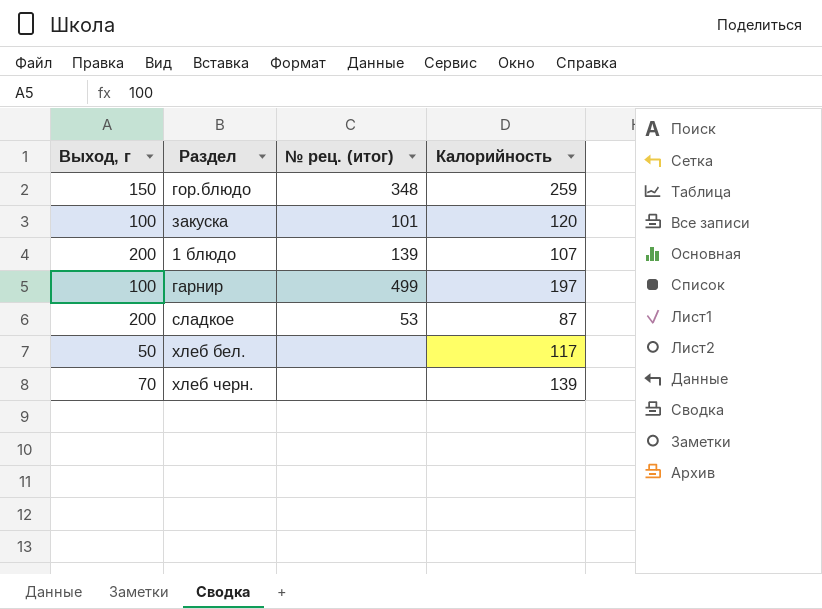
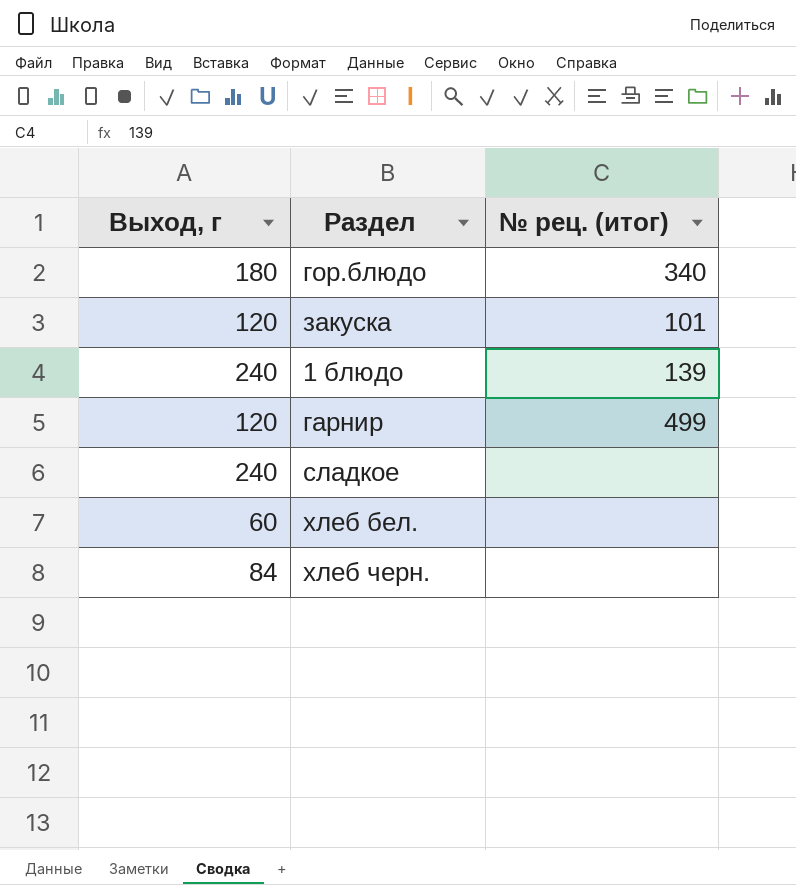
column Калорийность | position: 4 -> none
гор.блюдо | Выход, г: 150 -> 180
гор.блюдо | № рец. (итог): 348 -> 340
закуска | Выход, г: 100 -> 120
1 блюдо | Выход, г: 200 -> 240
гарнир | Выход, г: 100 -> 120
сладкое | Выход, г: 200 -> 240
сладкое | № рец. (итог): 53 -> none
хлеб бел. | Выход, г: 50 -> 60
хлеб черн. | Выход, г: 70 -> 84

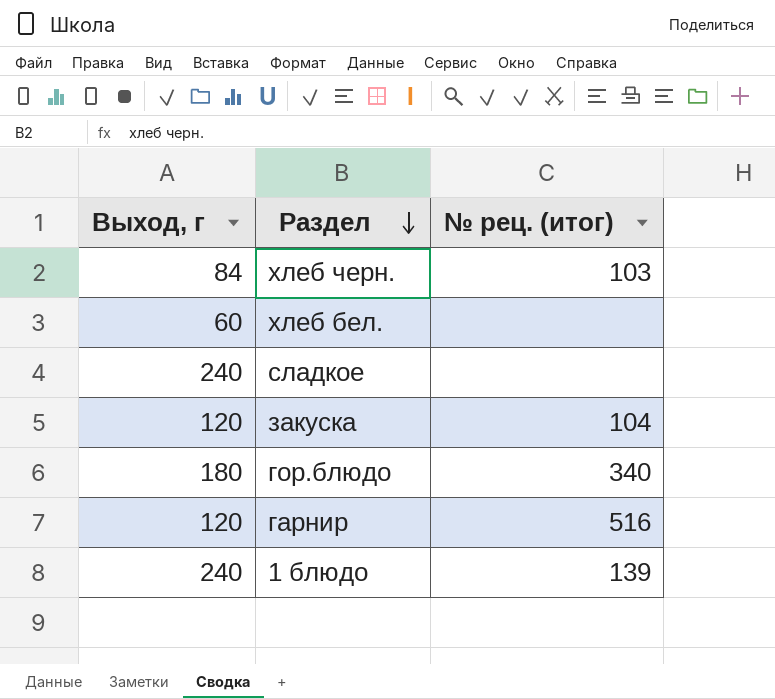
row order: none -> Раздел descending
хлеб черн. | № рец. (итог): none -> 103
закуска | № рец. (итог): 101 -> 104
гарнир | № рец. (итог): 499 -> 516

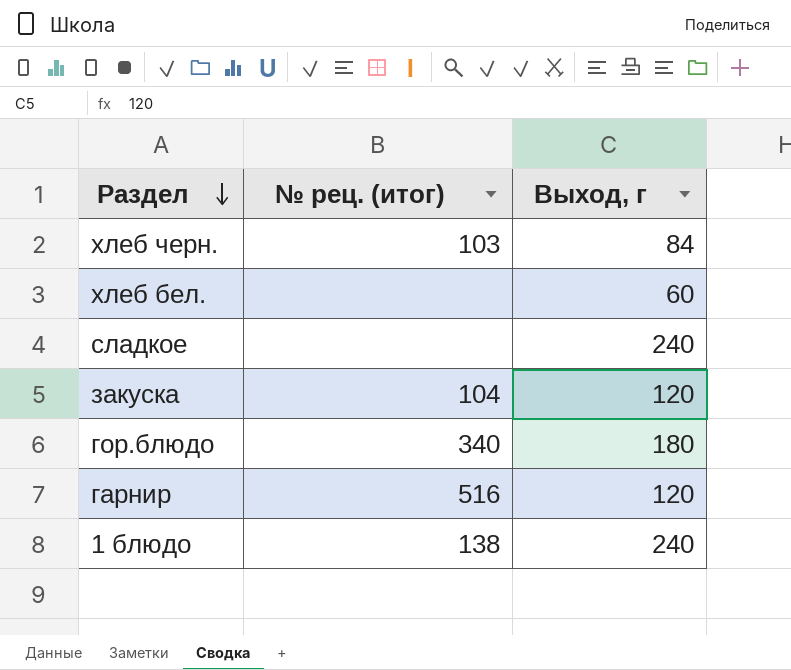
column Выход, г | position: 1 -> 3
1 блюдо | № рец. (итог): 139 -> 138

